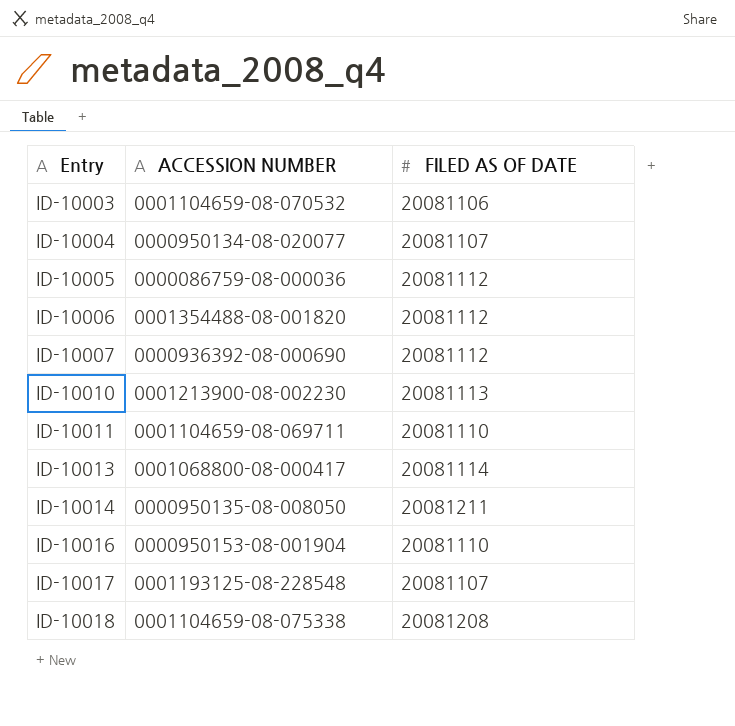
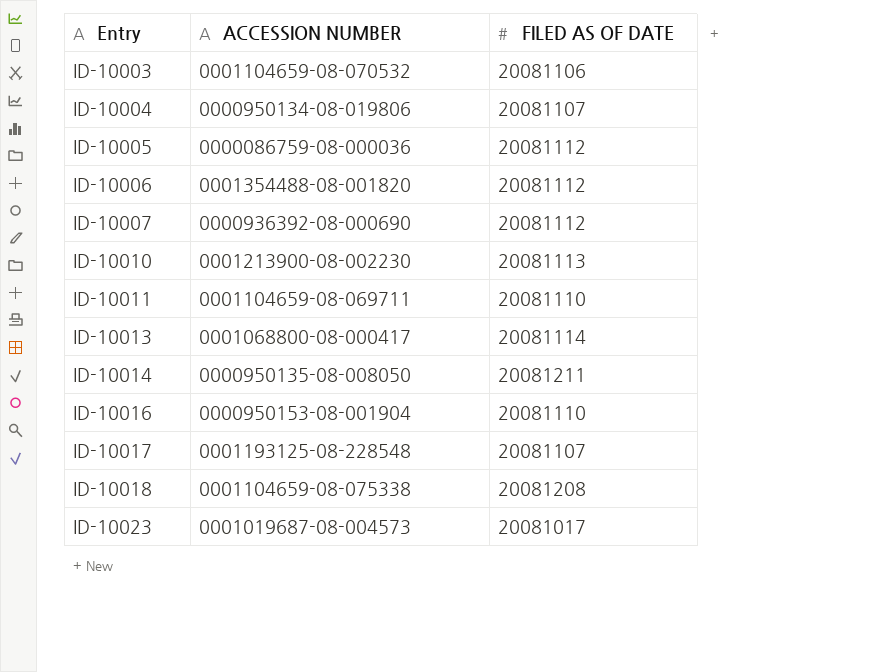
ID-10004 | ACCESSION NUMBER: 0000950134-08-020077 -> 0000950134-08-019806
row ID-10023: none -> 0001019687-08-004573 | 20081017

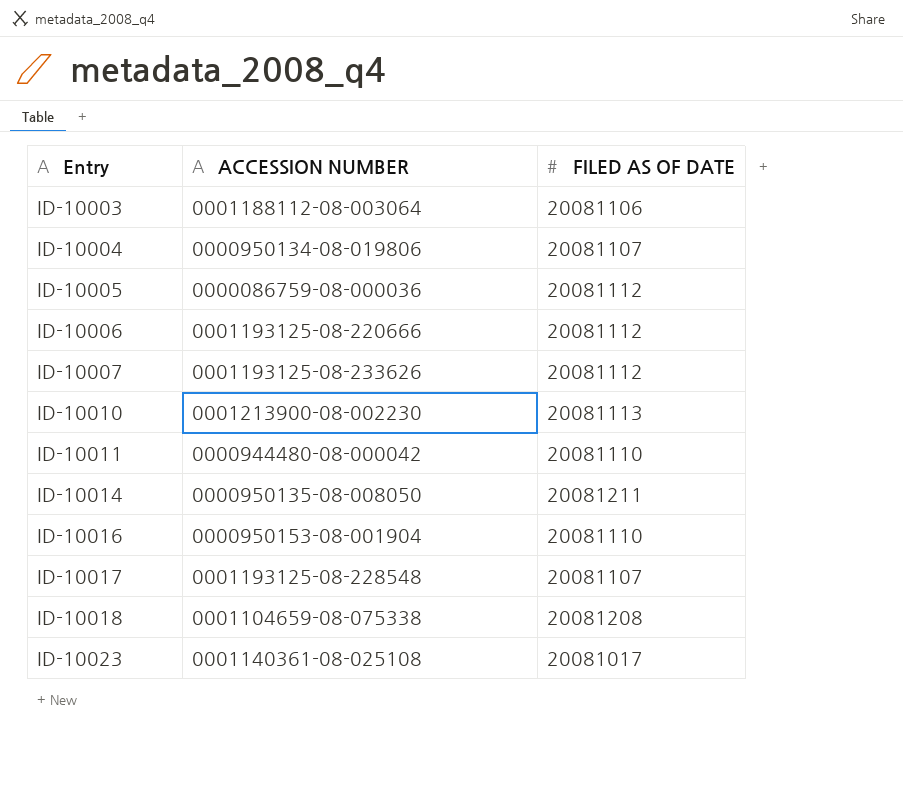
row ID-10013: 0001068800-08-000417 | 20081114 -> none
ID-10003 | ACCESSION NUMBER: 0001104659-08-070532 -> 0001188112-08-003064
ID-10006 | ACCESSION NUMBER: 0001354488-08-001820 -> 0001193125-08-220666
ID-10007 | ACCESSION NUMBER: 0000936392-08-000690 -> 0001193125-08-233626
ID-10011 | ACCESSION NUMBER: 0001104659-08-069711 -> 0000944480-08-000042
ID-10023 | ACCESSION NUMBER: 0001019687-08-004573 -> 0001140361-08-025108

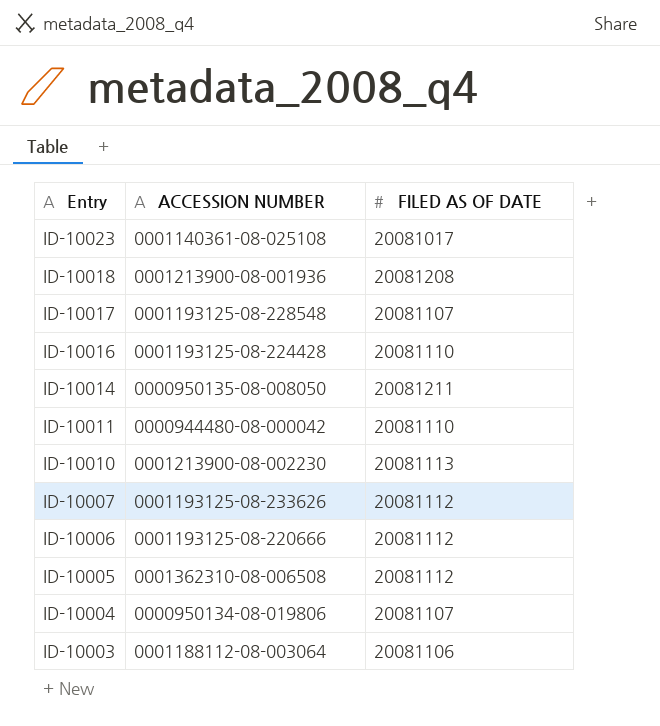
row order: Entry ascending -> Entry descending
ID-10018 | ACCESSION NUMBER: 0001104659-08-075338 -> 0001213900-08-001936
ID-10016 | ACCESSION NUMBER: 0000950153-08-001904 -> 0001193125-08-224428
ID-10005 | ACCESSION NUMBER: 0000086759-08-000036 -> 0001362310-08-006508

